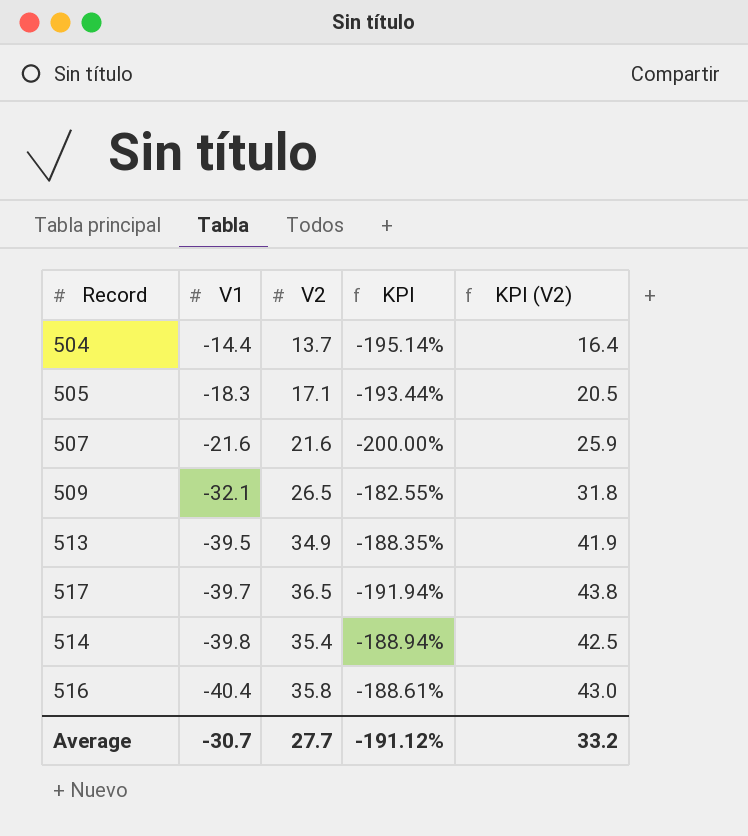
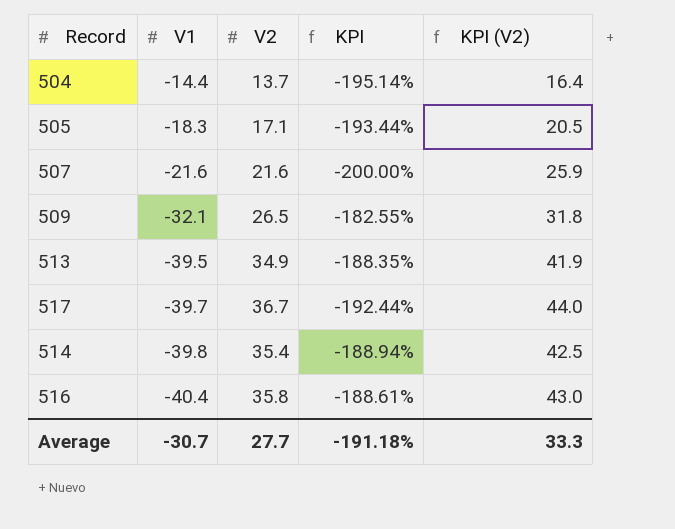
517 | V2: 36.5 -> 36.7
517 | KPI: -191.94% -> -192.44%
517 | KPI (V2): 43.8 -> 44.0
Average | KPI: -191.12% -> -191.18%
Average | KPI (V2): 33.2 -> 33.3

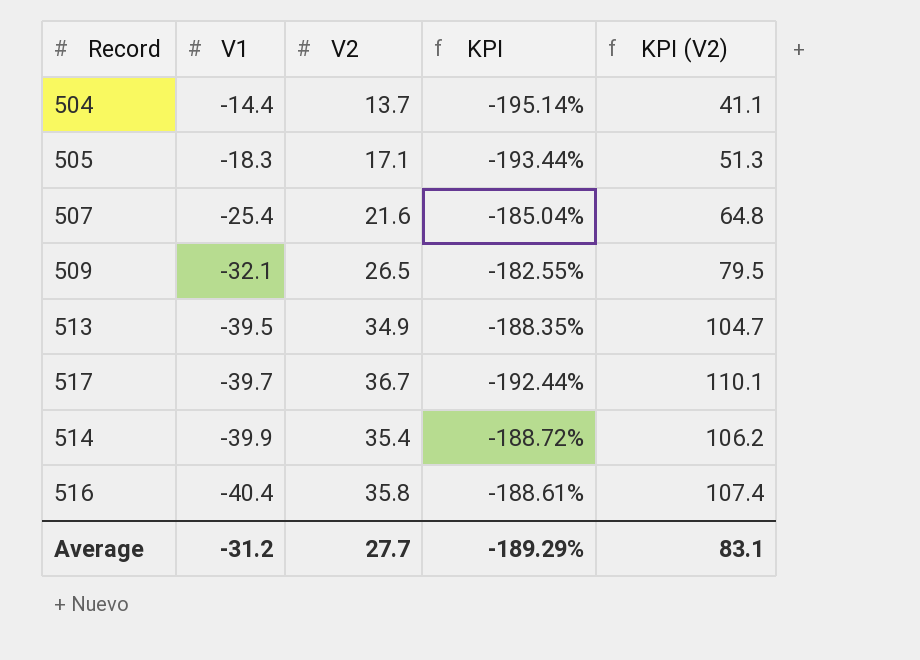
column KPI (V2) | formula: [V2] * 1.2 -> [V2] * 3
507 | V1: -21.6 -> -25.4
507 | KPI: -200.00% -> -185.04%
514 | V1: -39.8 -> -39.9
514 | KPI: -188.94% -> -188.72%
Average | V1: -30.7 -> -31.2
Average | KPI: -191.18% -> -189.29%
Average | KPI (V2): 33.3 -> 83.1

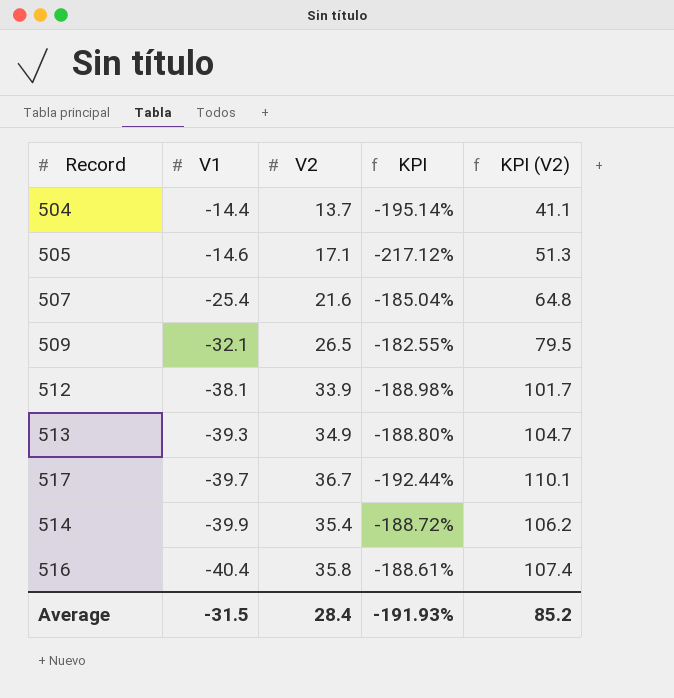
505 | V1: -18.3 -> -14.6
505 | KPI: -193.44% -> -217.12%
row 512: none -> -38.1 | 33.9 | -188.98% | 101.7
513 | V1: -39.5 -> -39.3
513 | KPI: -188.35% -> -188.80%
Average | V1: -31.2 -> -31.5
Average | V2: 27.7 -> 28.4
Average | KPI: -189.29% -> -191.93%
Average | KPI (V2): 83.1 -> 85.2

